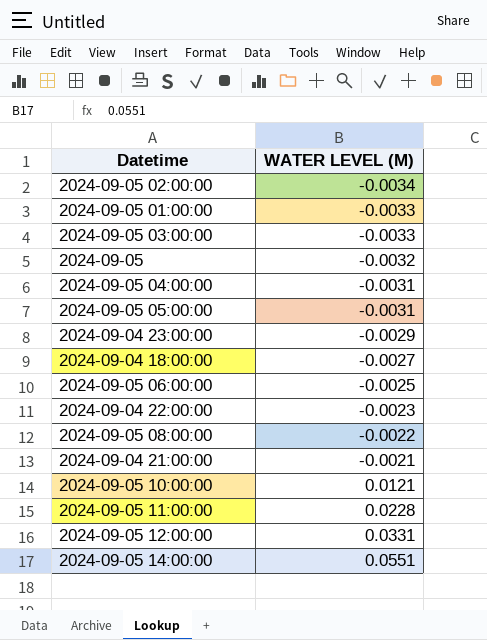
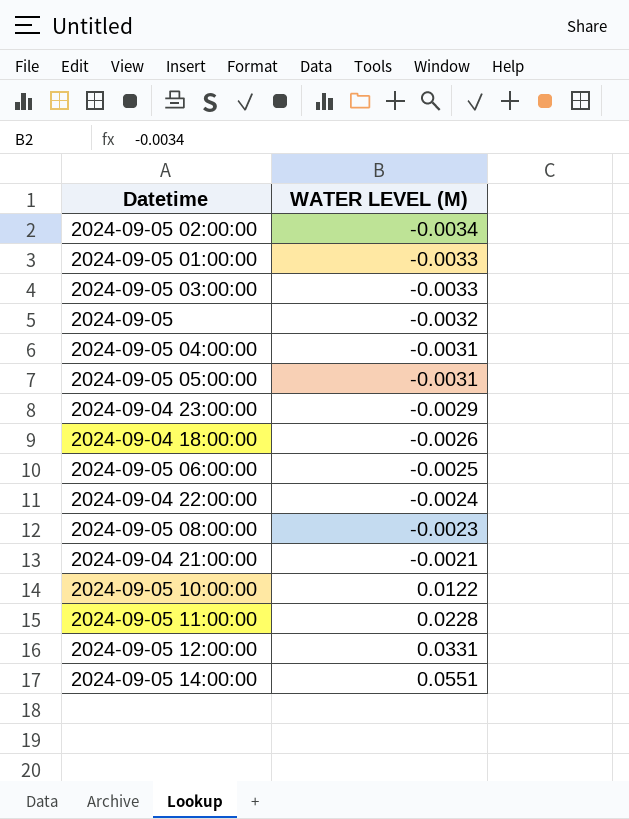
2024-09-04 18:00:00 | WATER LEVEL (M): -0.0027 -> -0.0026
2024-09-04 22:00:00 | WATER LEVEL (M): -0.0023 -> -0.0024
2024-09-05 08:00:00 | WATER LEVEL (M): -0.0022 -> -0.0023
2024-09-05 10:00:00 | WATER LEVEL (M): 0.0121 -> 0.0122

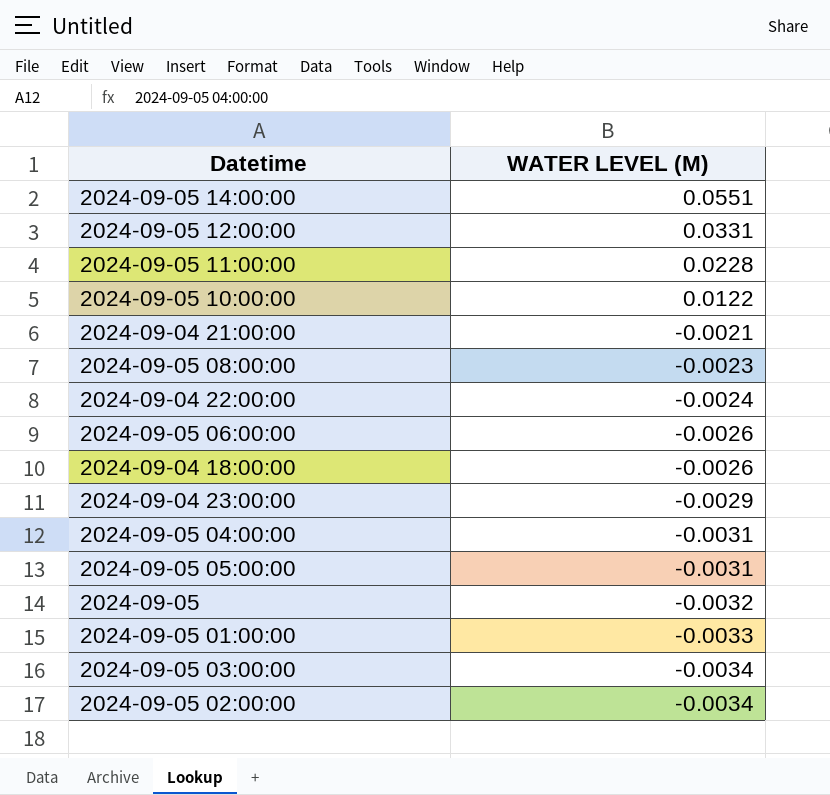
row order: WATER LEVEL (M) ascending -> WATER LEVEL (M) descending
2024-09-05 06:00:00 | WATER LEVEL (M): -0.0025 -> -0.0026
2024-09-05 03:00:00 | WATER LEVEL (M): -0.0033 -> -0.0034

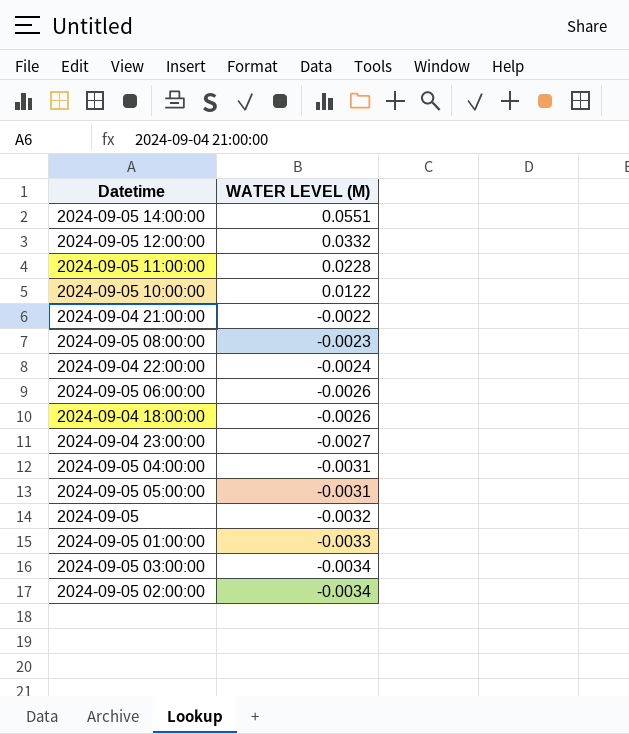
2024-09-05 12:00:00 | WATER LEVEL (M): 0.0331 -> 0.0332
2024-09-04 21:00:00 | WATER LEVEL (M): -0.0021 -> -0.0022
2024-09-04 23:00:00 | WATER LEVEL (M): -0.0029 -> -0.0027

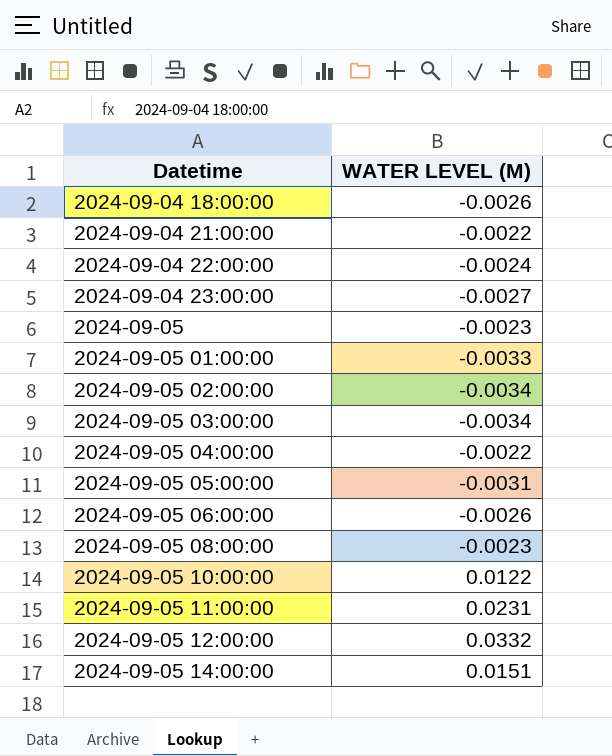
row order: WATER LEVEL (M) descending -> Datetime ascending
2024-09-05 | WATER LEVEL (M): -0.0032 -> -0.0023
2024-09-05 04:00:00 | WATER LEVEL (M): -0.0031 -> -0.0022
2024-09-05 11:00:00 | WATER LEVEL (M): 0.0228 -> 0.0231
2024-09-05 14:00:00 | WATER LEVEL (M): 0.0551 -> 0.0151

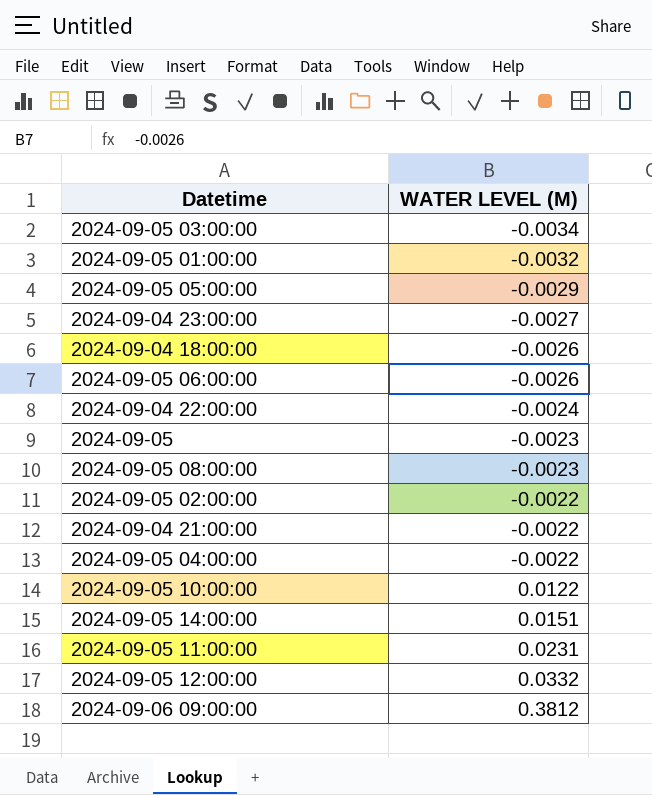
row order: Datetime ascending -> WATER LEVEL (M) ascending
2024-09-05 01:00:00 | WATER LEVEL (M): -0.0033 -> -0.0032
2024-09-05 05:00:00 | WATER LEVEL (M): -0.0031 -> -0.0029
2024-09-05 02:00:00 | WATER LEVEL (M): -0.0034 -> -0.0022
row 2024-09-06 09:00:00: none -> 0.3812

